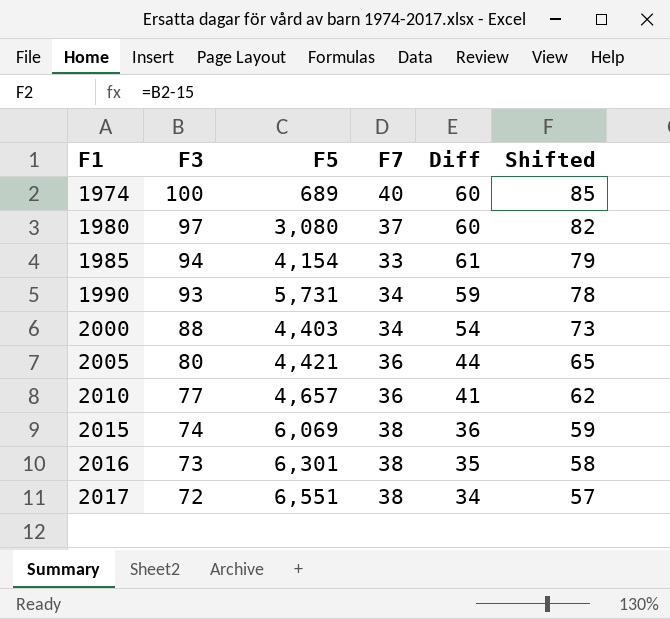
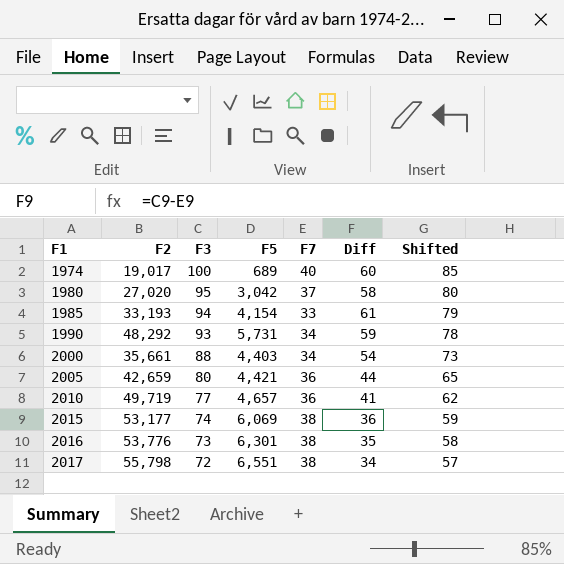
column F2 | position: none -> 2
1980 | F3: 97 -> 95
1980 | F5: 3,080 -> 3,042
1980 | Diff: 60 -> 58
1980 | Shifted: 82 -> 80

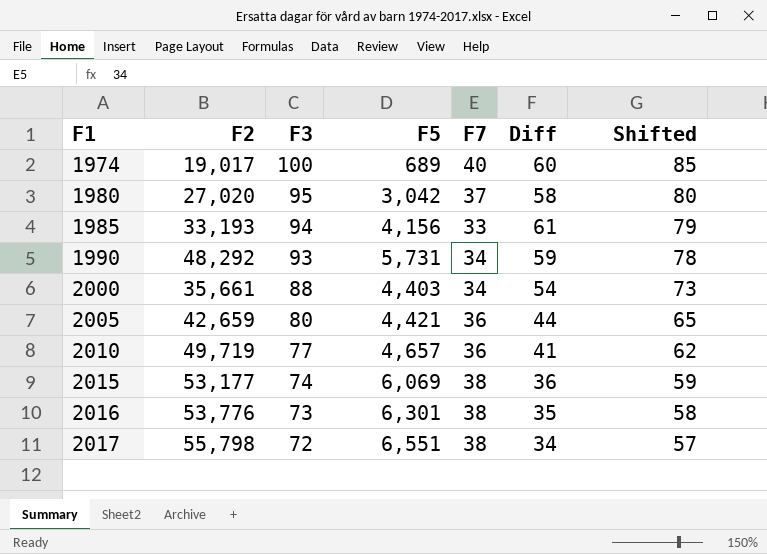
1985 | F5: 4,154 -> 4,156

